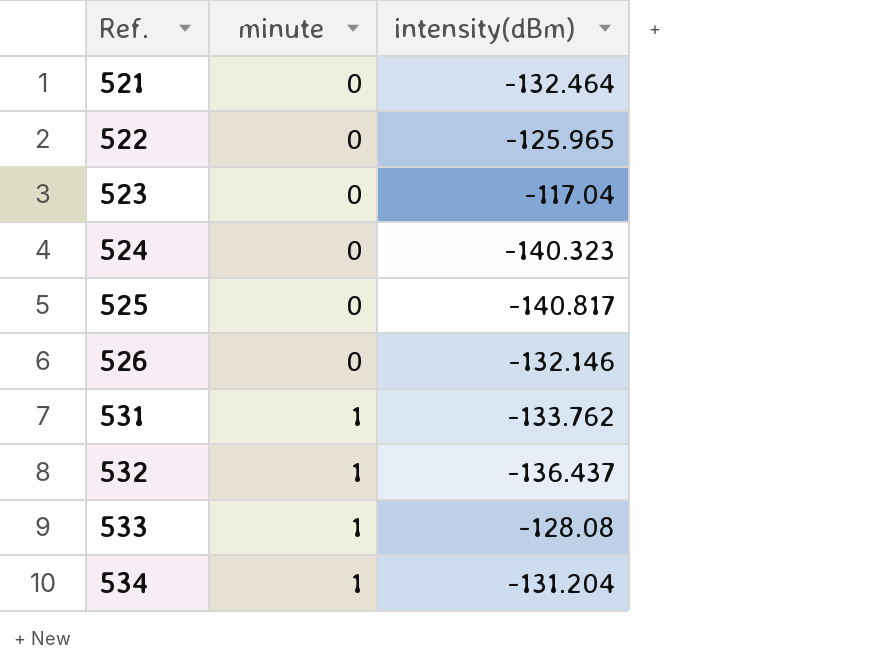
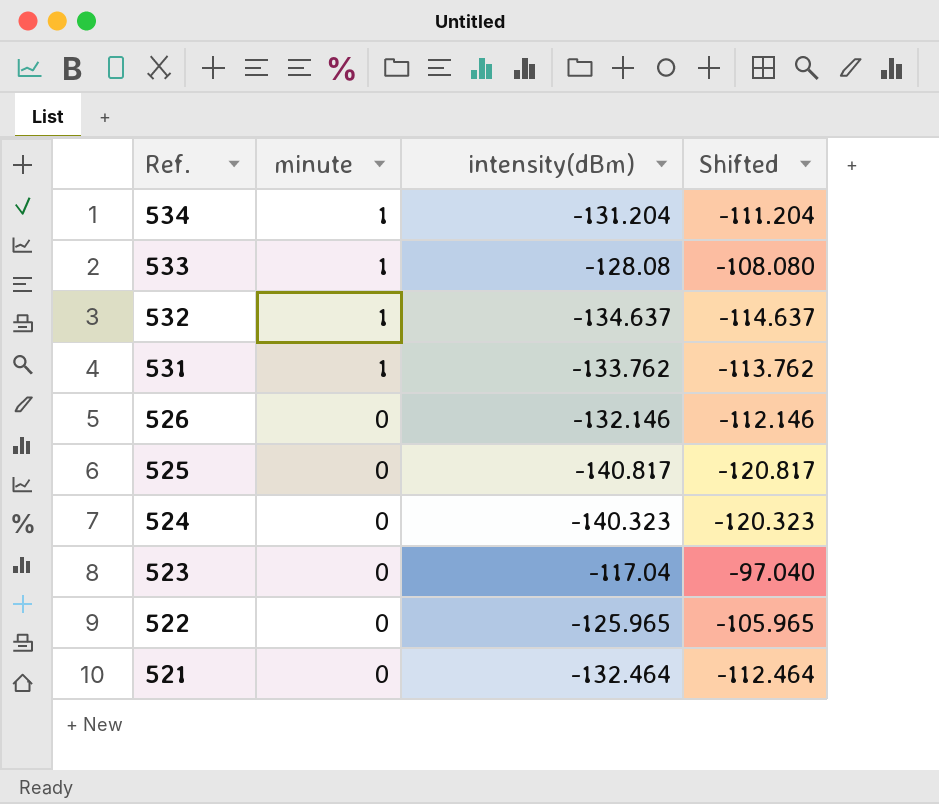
row order: Ref. ascending -> Ref. descending
column Shifted | formula: none -> [intensity(dBm)] + 20
532 | intensity(dBm): -136.437 -> -134.637

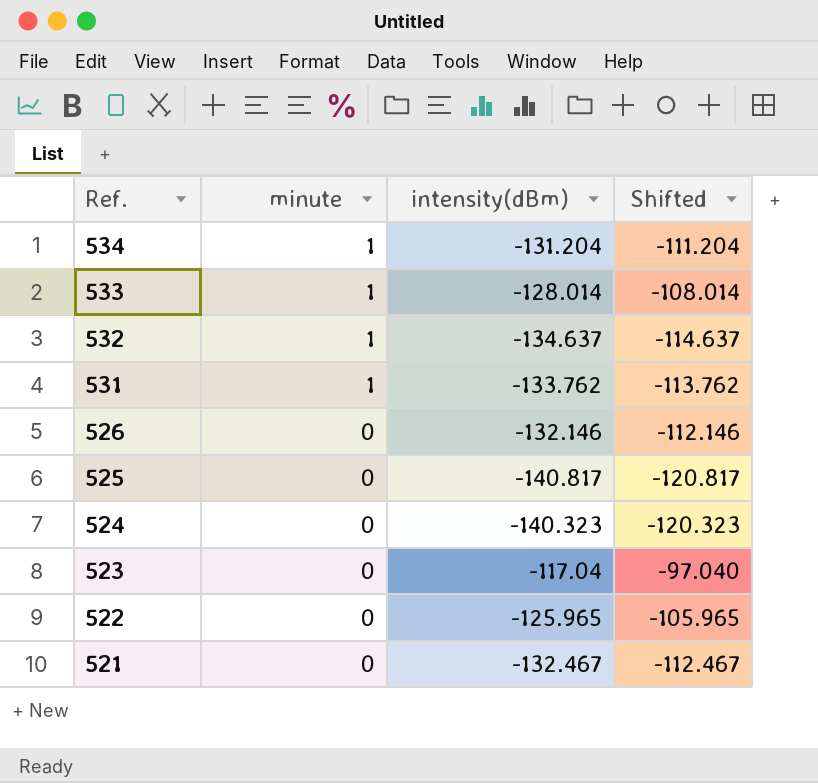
533 | intensity(dBm): -128.08 -> -128.014
533 | Shifted: -108.080 -> -108.014
521 | intensity(dBm): -132.464 -> -132.467
521 | Shifted: -112.464 -> -112.467

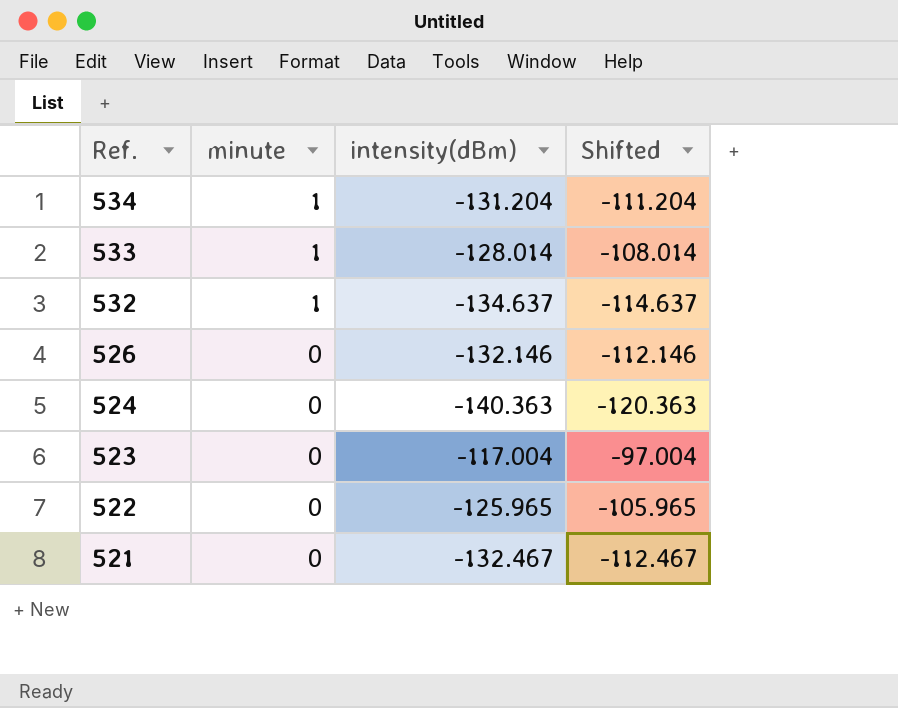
row 531: 1 | -133.762 | -113.762 -> none
row 525: 0 | -140.817 | -120.817 -> none
524 | intensity(dBm): -140.323 -> -140.363
524 | Shifted: -120.323 -> -120.363
523 | intensity(dBm): -117.04 -> -117.004
523 | Shifted: -97.040 -> -97.004

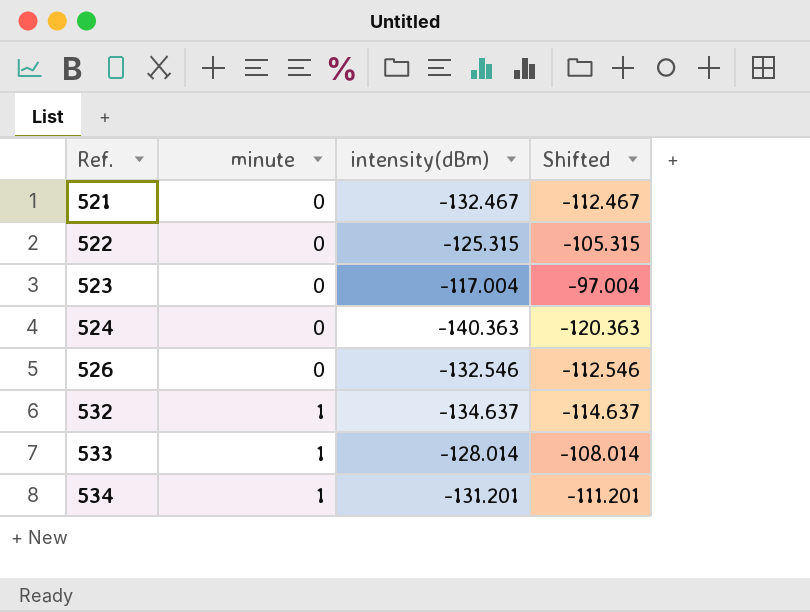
row order: Ref. descending -> Ref. ascending
522 | intensity(dBm): -125.965 -> -125.315
522 | Shifted: -105.965 -> -105.315
526 | intensity(dBm): -132.146 -> -132.546
526 | Shifted: -112.146 -> -112.546
534 | intensity(dBm): -131.204 -> -131.201
534 | Shifted: -111.204 -> -111.201

